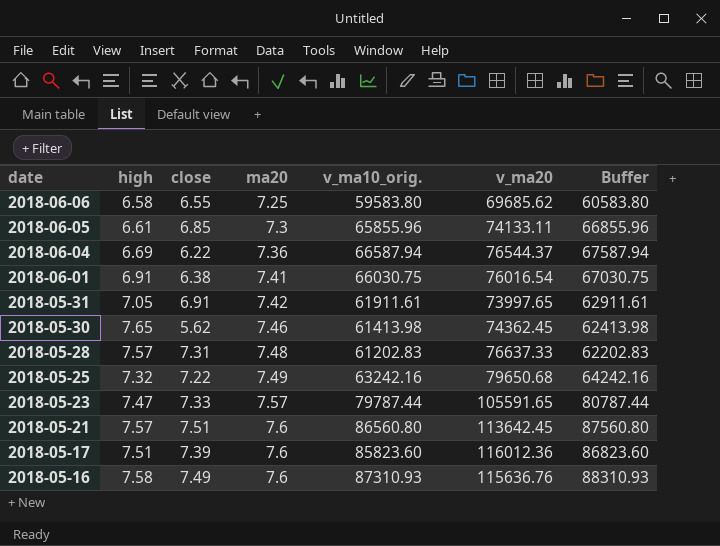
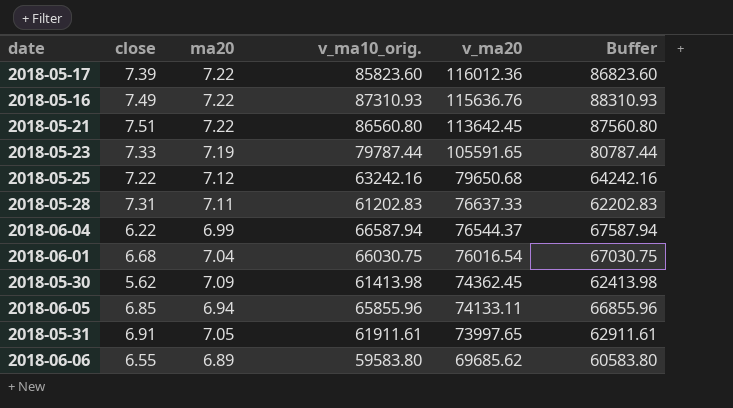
row order: date descending -> v_ma20 descending
column high | position: 2 -> none
2018-05-17 | ma20: 7.6 -> 7.22
2018-05-16 | ma20: 7.6 -> 7.22
2018-05-21 | ma20: 7.6 -> 7.22
2018-05-23 | ma20: 7.57 -> 7.19
2018-05-25 | ma20: 7.49 -> 7.12
2018-05-28 | ma20: 7.48 -> 7.11
2018-06-04 | ma20: 7.36 -> 6.99
2018-06-01 | close: 6.38 -> 6.68
2018-06-01 | ma20: 7.41 -> 7.04
2018-05-30 | ma20: 7.46 -> 7.09
2018-06-05 | ma20: 7.3 -> 6.94
2018-05-31 | ma20: 7.42 -> 7.05
2018-06-06 | ma20: 7.25 -> 6.89

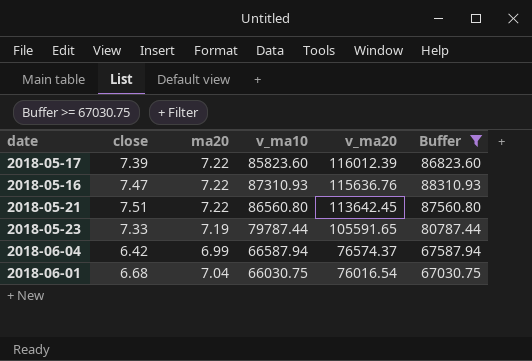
filter: none -> Buffer >= 67030.75
column name: v_ma10_orig. -> v_ma10
2018-05-17 | v_ma20: 116012.36 -> 116012.39
2018-05-16 | close: 7.49 -> 7.47
2018-06-04 | close: 6.22 -> 6.42
2018-06-04 | v_ma20: 76544.37 -> 76574.37

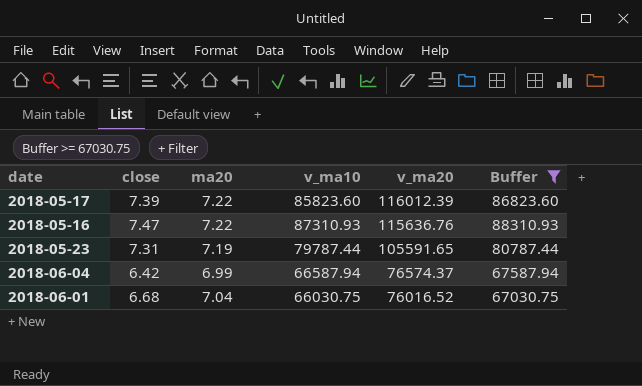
row 2018-05-21: 7.51 | 7.22 | 86560.80 | 113642.45 | 87560.80 -> none
2018-05-23 | close: 7.33 -> 7.31
2018-06-01 | v_ma20: 76016.54 -> 76016.52

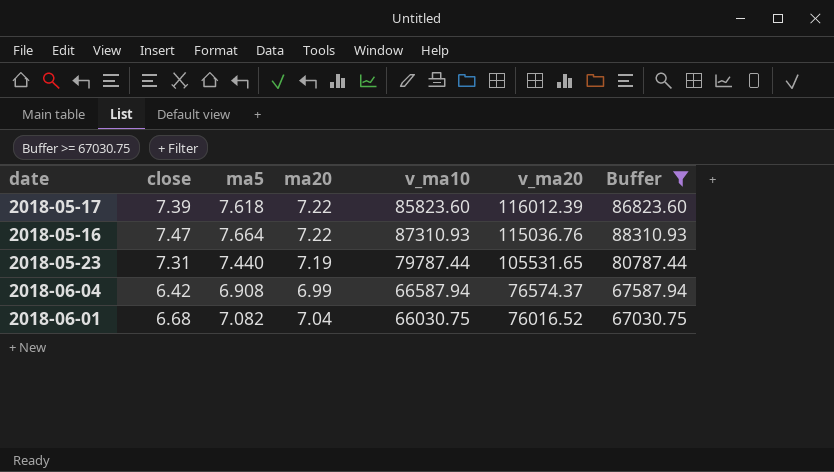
column ma5 | position: none -> 3
2018-05-16 | v_ma20: 115636.76 -> 115036.76
2018-05-23 | v_ma20: 105591.65 -> 105531.65

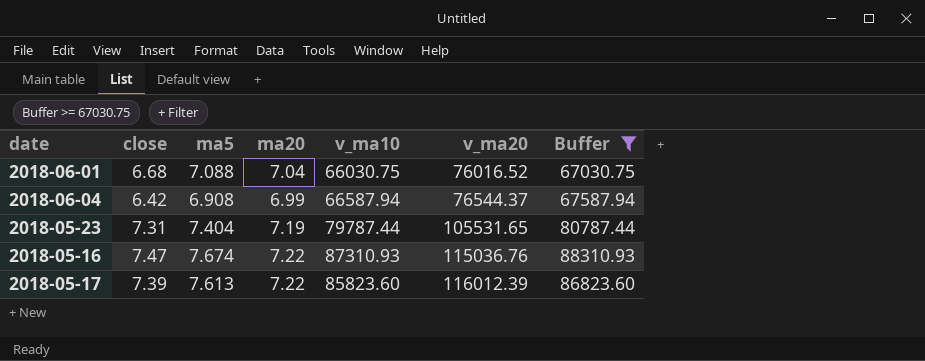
row order: v_ma20 descending -> v_ma20 ascending
2018-06-01 | ma5: 7.082 -> 7.088
2018-06-04 | v_ma20: 76574.37 -> 76544.37
2018-05-23 | ma5: 7.440 -> 7.404
2018-05-16 | ma5: 7.664 -> 7.674
2018-05-17 | ma5: 7.618 -> 7.613

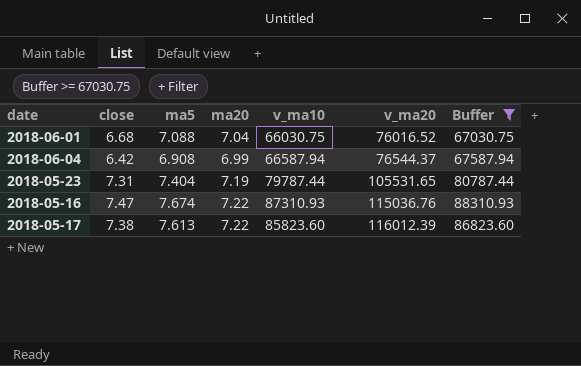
2018-05-17 | close: 7.39 -> 7.38

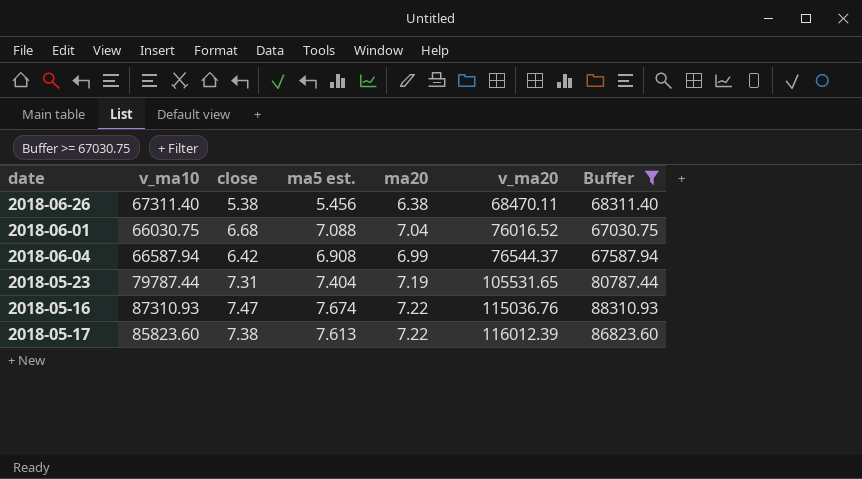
column v_ma10 | position: 5 -> 2
column name: ma5 -> ma5 est.
row 2018-06-26: none -> 67311.40 | 5.38 | 5.456 | 6.38 | 68470.11 | 68311.40

